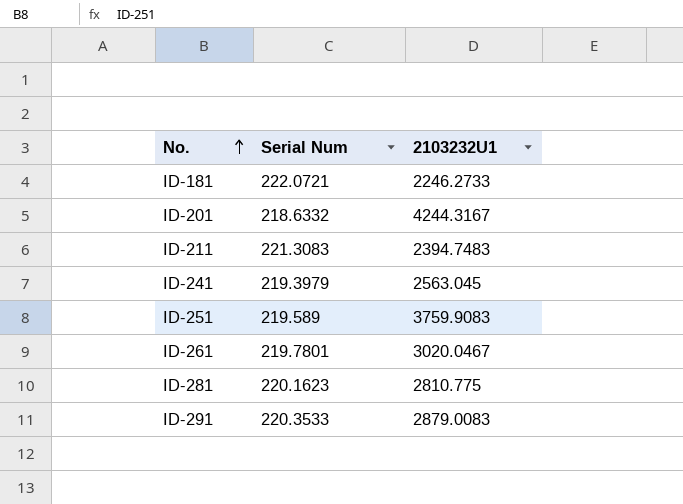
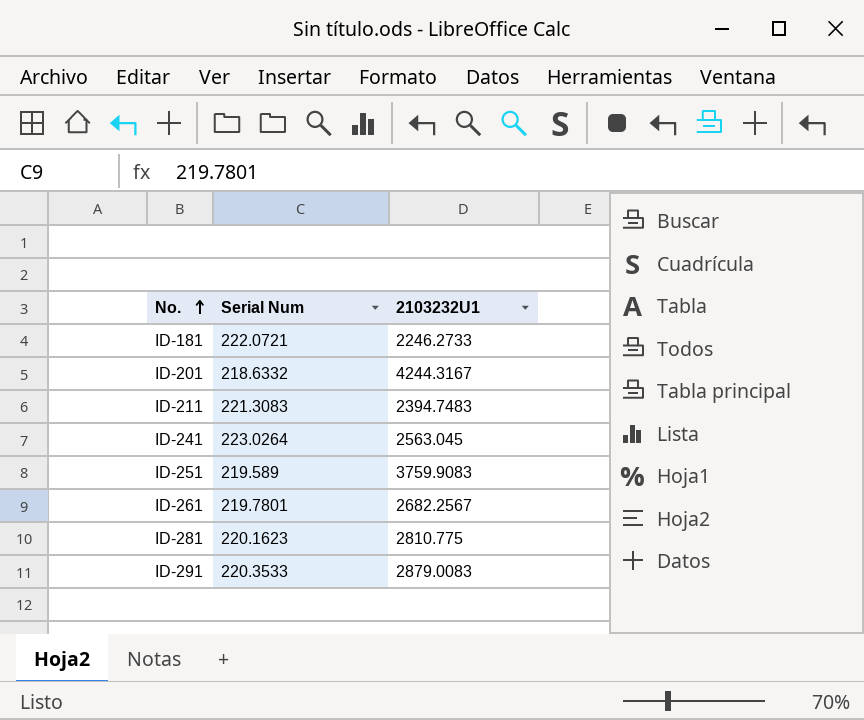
ID-241 | Serial Num: 219.3979 -> 223.0264
ID-261 | 2103232U1: 3020.0467 -> 2682.2567

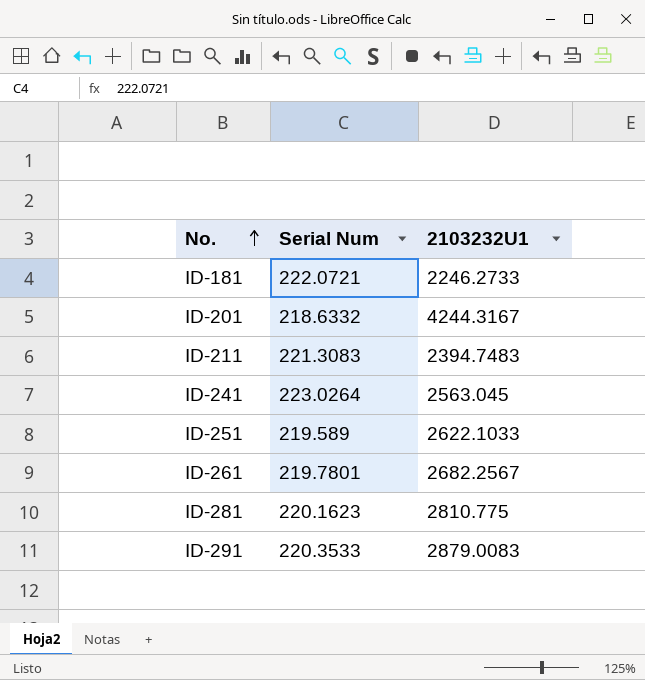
ID-251 | 2103232U1: 3759.9083 -> 2622.1033

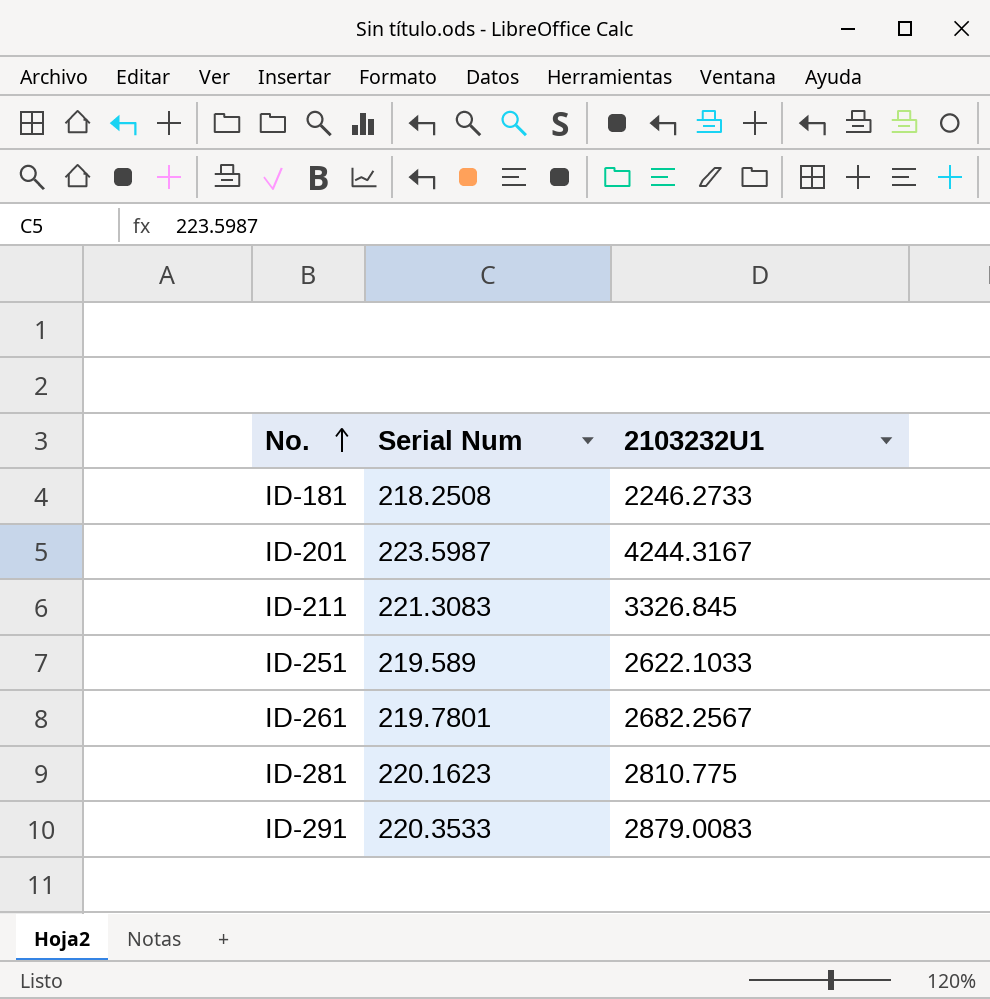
row ID-241: 223.0264 | 2563.045 -> none
ID-181 | Serial Num: 222.0721 -> 218.2508
ID-201 | Serial Num: 218.6332 -> 223.5987
ID-211 | 2103232U1: 2394.7483 -> 3326.845

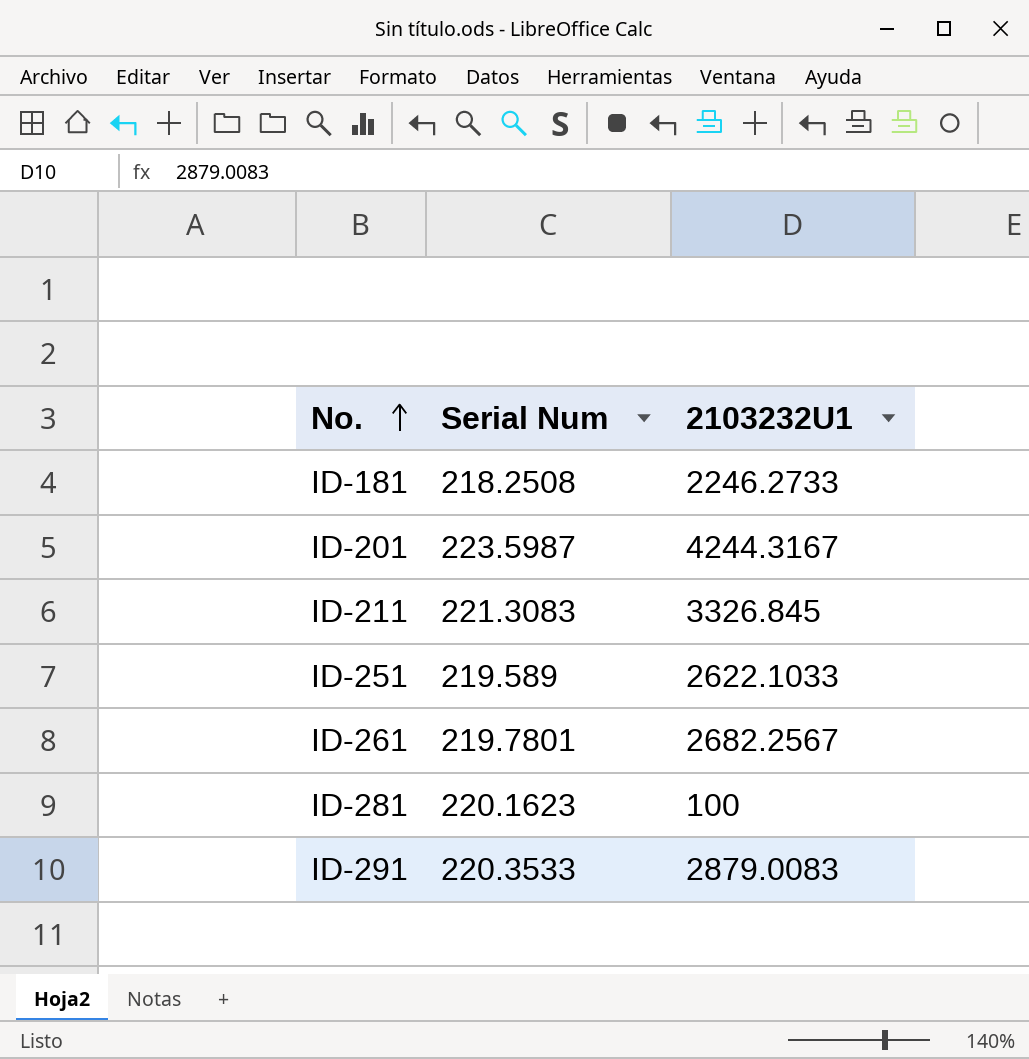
ID-281 | 2103232U1: 2810.775 -> 100

